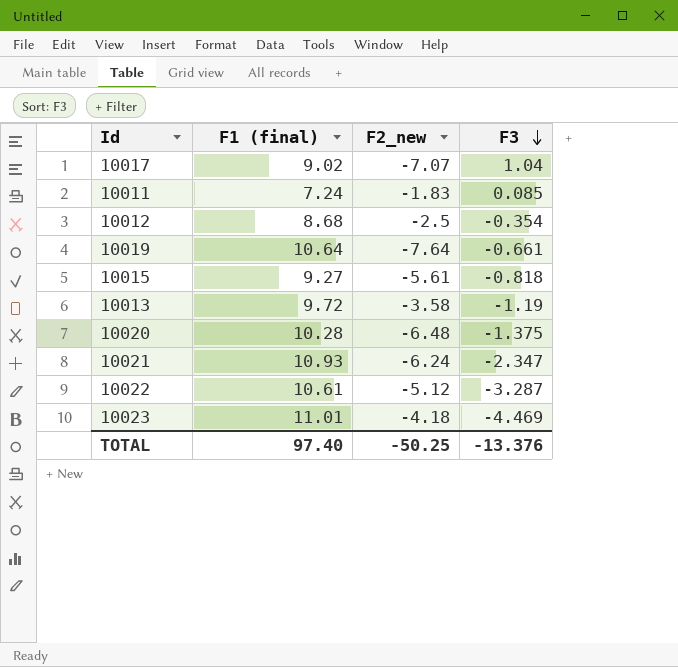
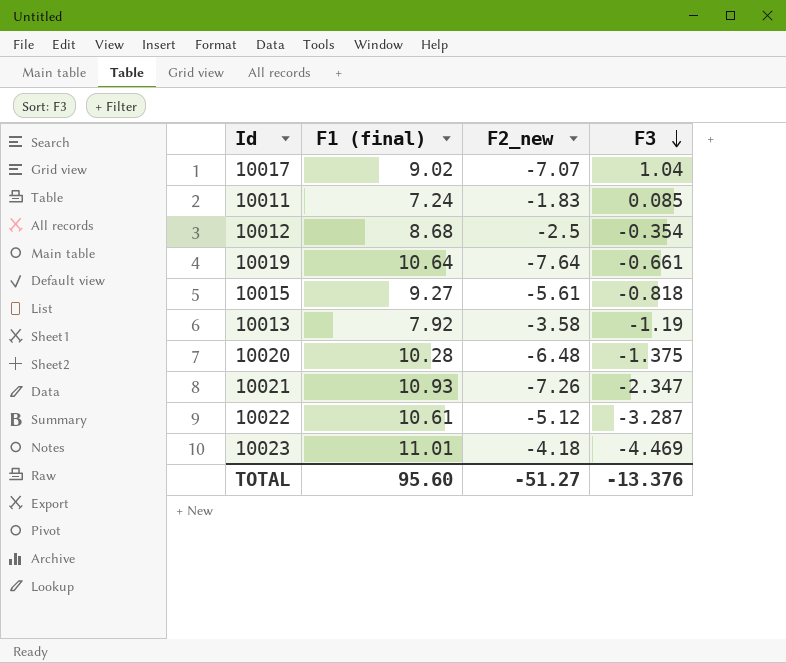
10013 | F1 (final): 9.72 -> 7.92
10021 | F2_new: -6.24 -> -7.26
TOTAL | F1 (final): 97.40 -> 95.60
TOTAL | F2_new: -50.25 -> -51.27

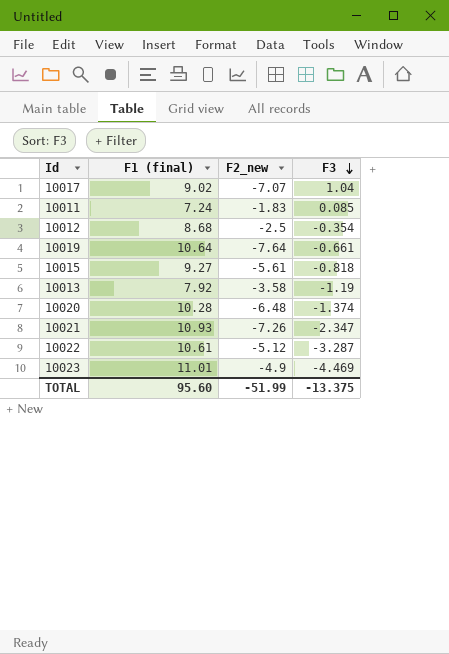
10020 | F3: -1.375 -> -1.374
10023 | F2_new: -4.18 -> -4.9
TOTAL | F2_new: -51.27 -> -51.99
TOTAL | F3: -13.376 -> -13.375

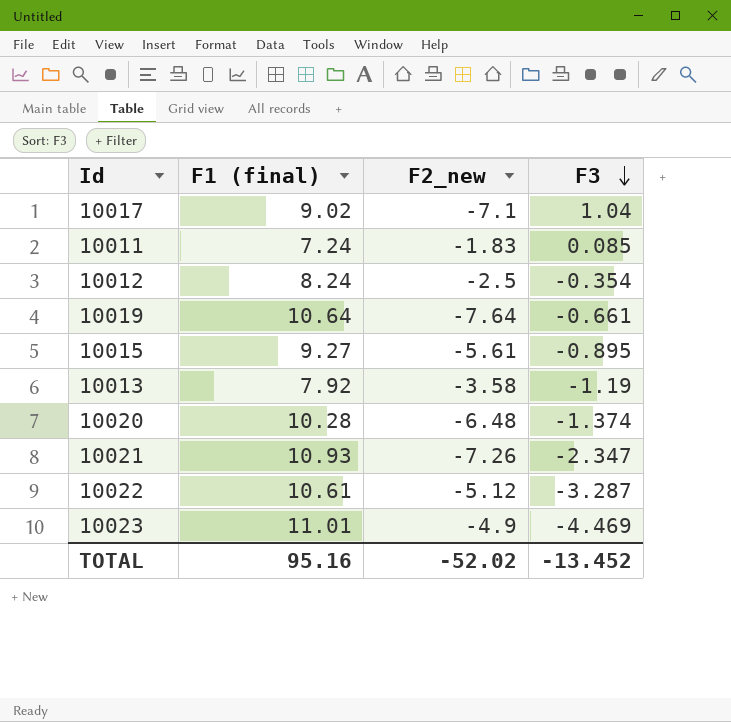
10017 | F2_new: -7.07 -> -7.1
10012 | F1 (final): 8.68 -> 8.24
10015 | F3: -0.818 -> -0.895
TOTAL | F1 (final): 95.60 -> 95.16
TOTAL | F2_new: -51.99 -> -52.02
TOTAL | F3: -13.375 -> -13.452

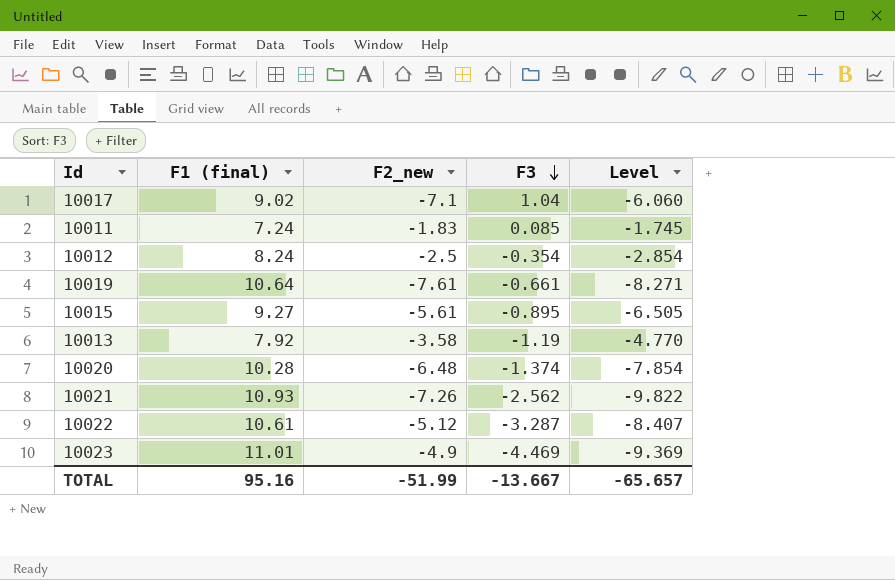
column Level | formula: none -> [F2_new] + [F3]
10019 | F2_new: -7.64 -> -7.61
10021 | F3: -2.347 -> -2.562
TOTAL | F2_new: -52.02 -> -51.99
TOTAL | F3: -13.452 -> -13.667

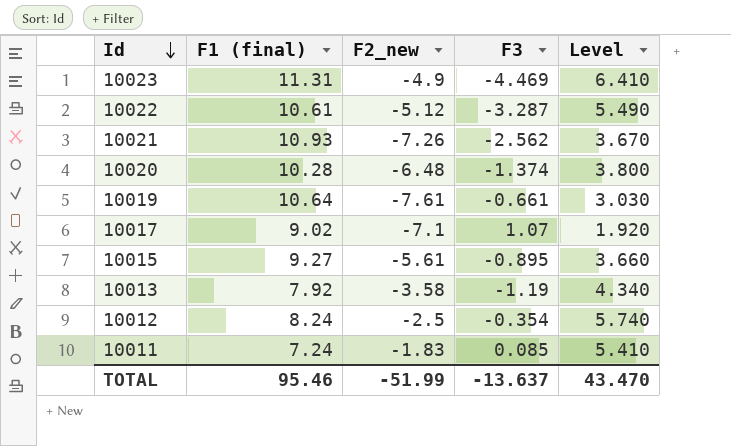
row order: F3 descending -> Id descending
column Level | formula: [F2_new] + [F3] -> [F1 (final)] + [F2_new]
10023 | F1 (final): 11.01 -> 11.31
10017 | F3: 1.04 -> 1.07
TOTAL | F1 (final): 95.16 -> 95.46
TOTAL | F3: -13.667 -> -13.637
TOTAL | Level: -65.657 -> 43.470

